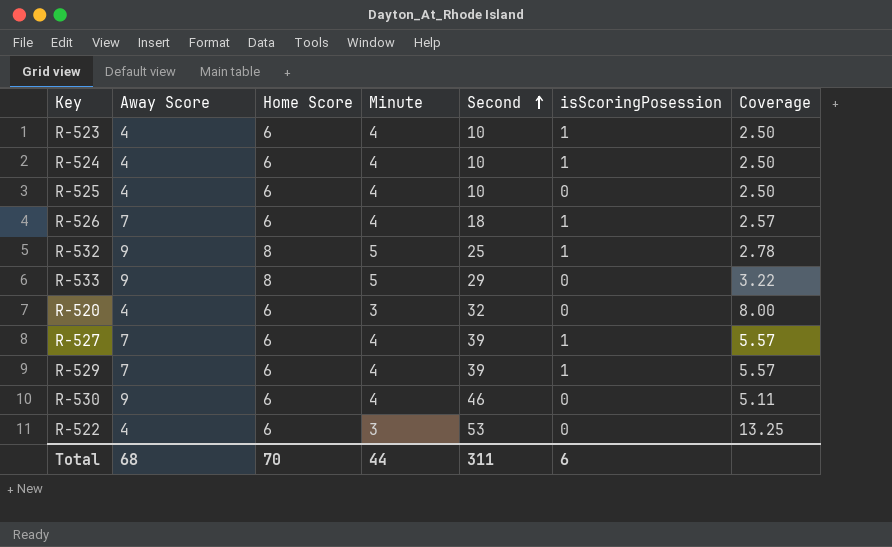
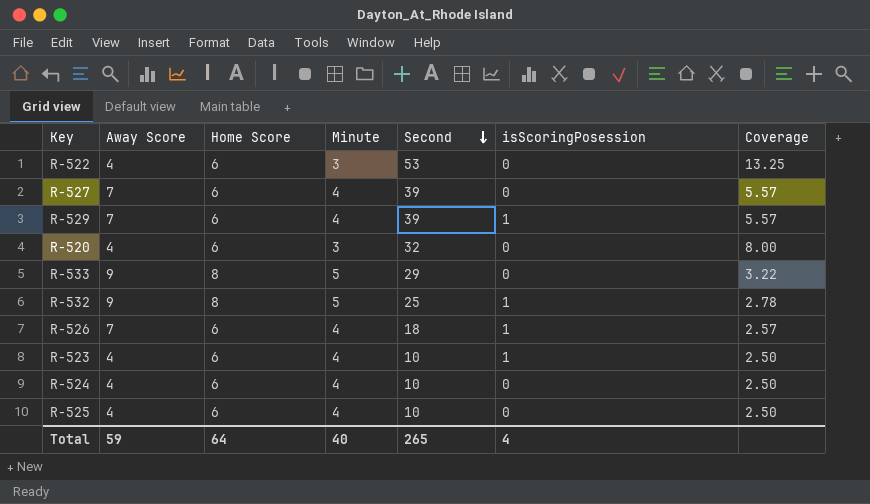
row order: Second ascending -> Second descending
row R-530: 9 | 6 | 4 | 46 | 0 | 5.11 -> none
R-527 | isScoringPosession: 1 -> 0
R-524 | isScoringPosession: 1 -> 0
Total | Away Score: 68 -> 59
Total | Home Score: 70 -> 64
Total | Minute: 44 -> 40
Total | Second: 311 -> 265
Total | isScoringPosession: 6 -> 4

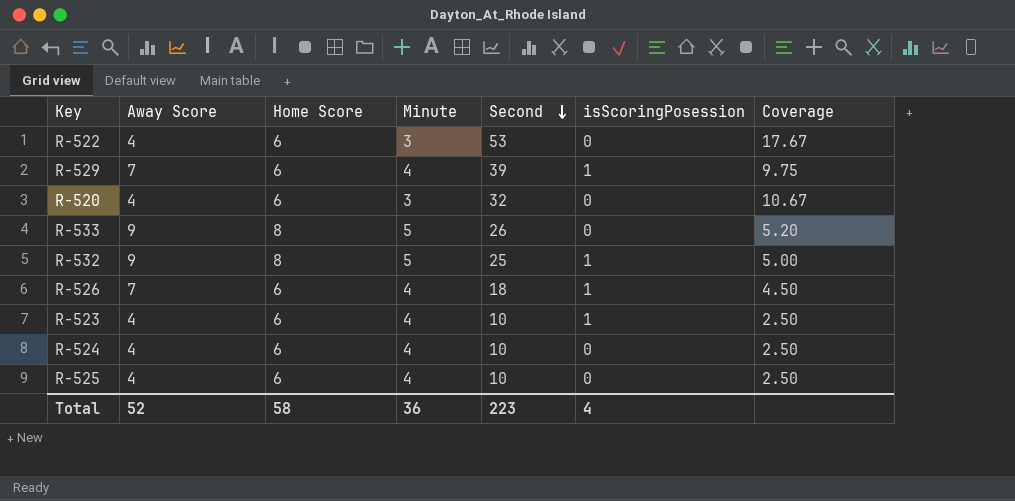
column Coverage | formula: [Second] / [Away Score] -> [Second] / [Minute]
row R-527: 7 | 6 | 4 | 39 | 0 | 5.57 -> none
R-533 | Second: 29 -> 26
Total | Away Score: 59 -> 52
Total | Home Score: 64 -> 58
Total | Minute: 40 -> 36
Total | Second: 265 -> 223

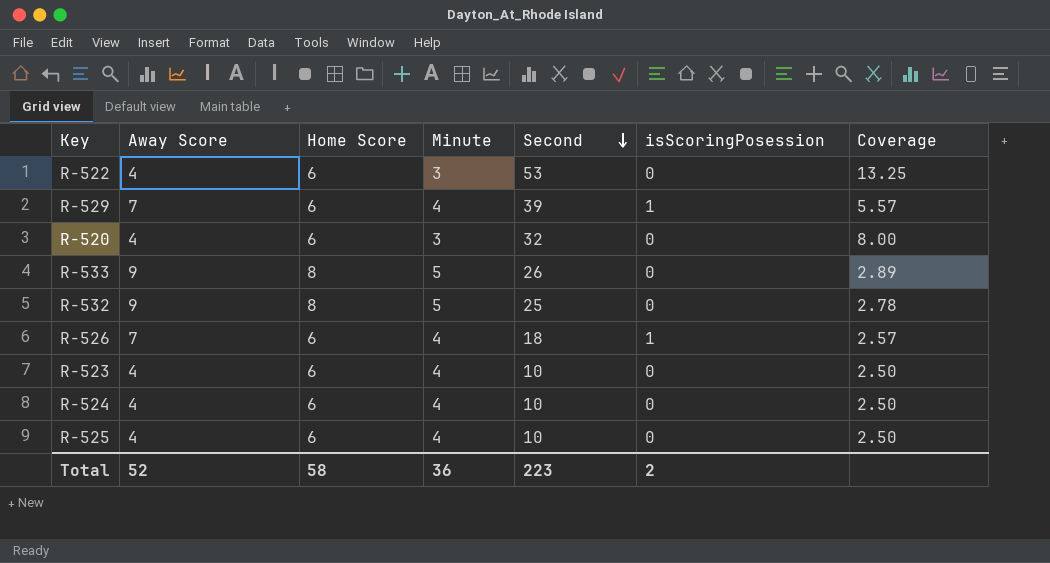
column Coverage | formula: [Second] / [Minute] -> [Second] / [Away Score]
R-532 | isScoringPosession: 1 -> 0
R-523 | isScoringPosession: 1 -> 0
Total | isScoringPosession: 4 -> 2

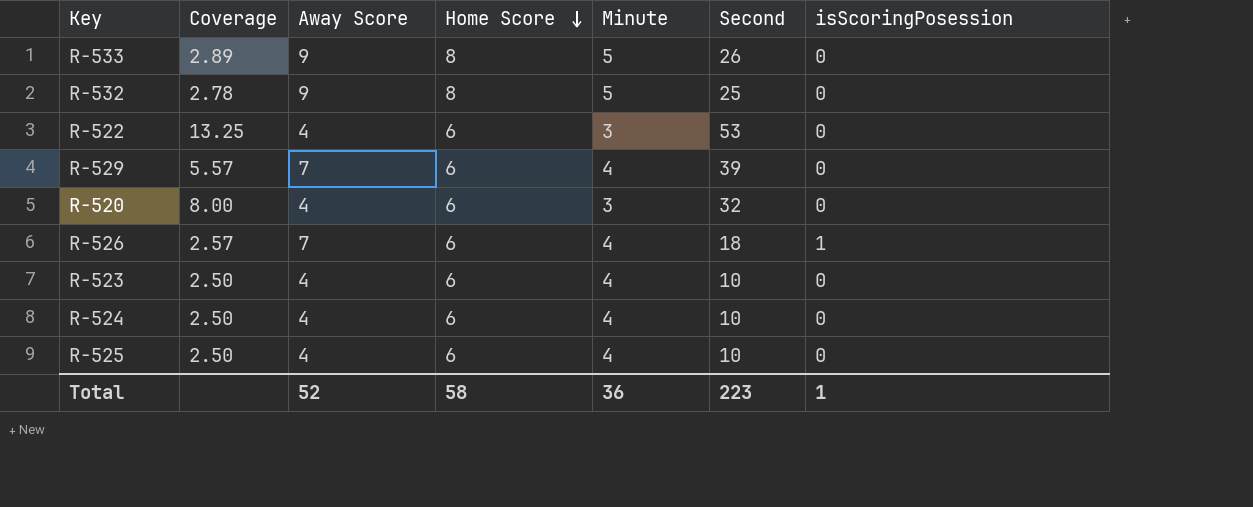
row order: Second descending -> Home Score descending
column Coverage | position: 7 -> 2
R-529 | isScoringPosession: 1 -> 0
Total | isScoringPosession: 2 -> 1

